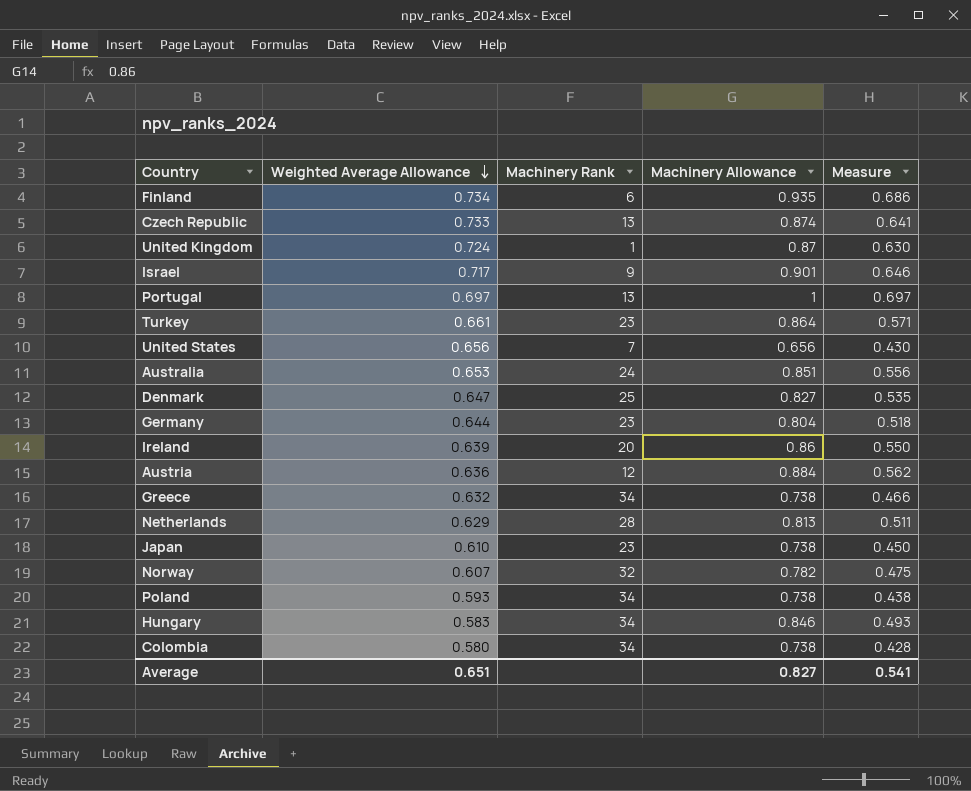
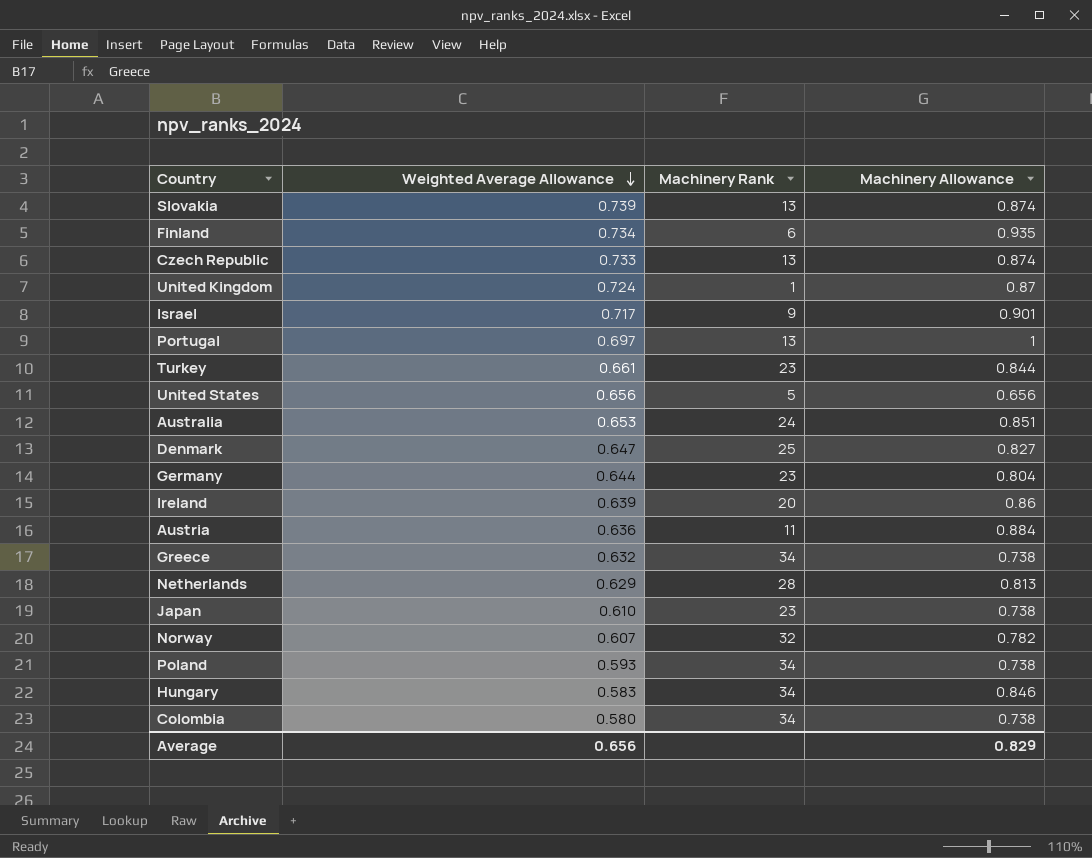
column Measure | formula: [Weighted Average Allowance] * [Machinery Allowance] -> none
row Slovakia: none -> 0.739 | 13 | 0.874
Turkey | Machinery Allowance: 0.864 -> 0.844
United States | Machinery Rank: 7 -> 5
Austria | Machinery Rank: 12 -> 11
Average | Weighted Average Allowance: 0.651 -> 0.656
Average | Machinery Allowance: 0.827 -> 0.829

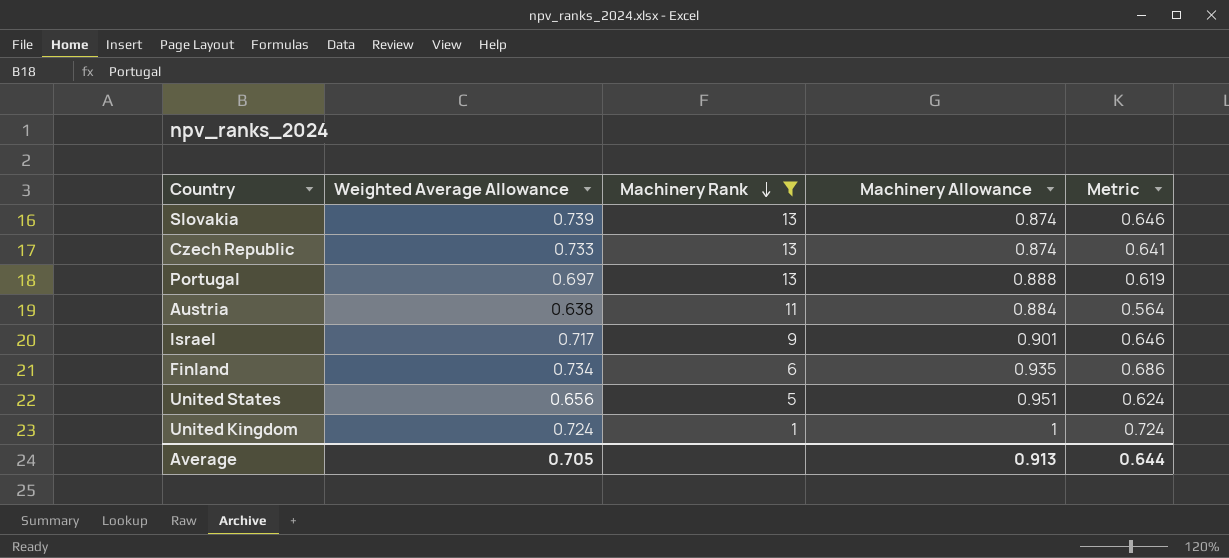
filter: none -> Machinery Rank <= 13
row order: Weighted Average Allowance descending -> Machinery Rank descending
column Metric | formula: none -> [Weighted Average Allowance] * [Machinery Allowance]
Portugal | Machinery Allowance: 1 -> 0.888
Austria | Weighted Average Allowance: 0.636 -> 0.638
United States | Machinery Allowance: 0.656 -> 0.951
United Kingdom | Machinery Allowance: 0.87 -> 1
Average | Weighted Average Allowance: 0.656 -> 0.705
Average | Machinery Allowance: 0.829 -> 0.913

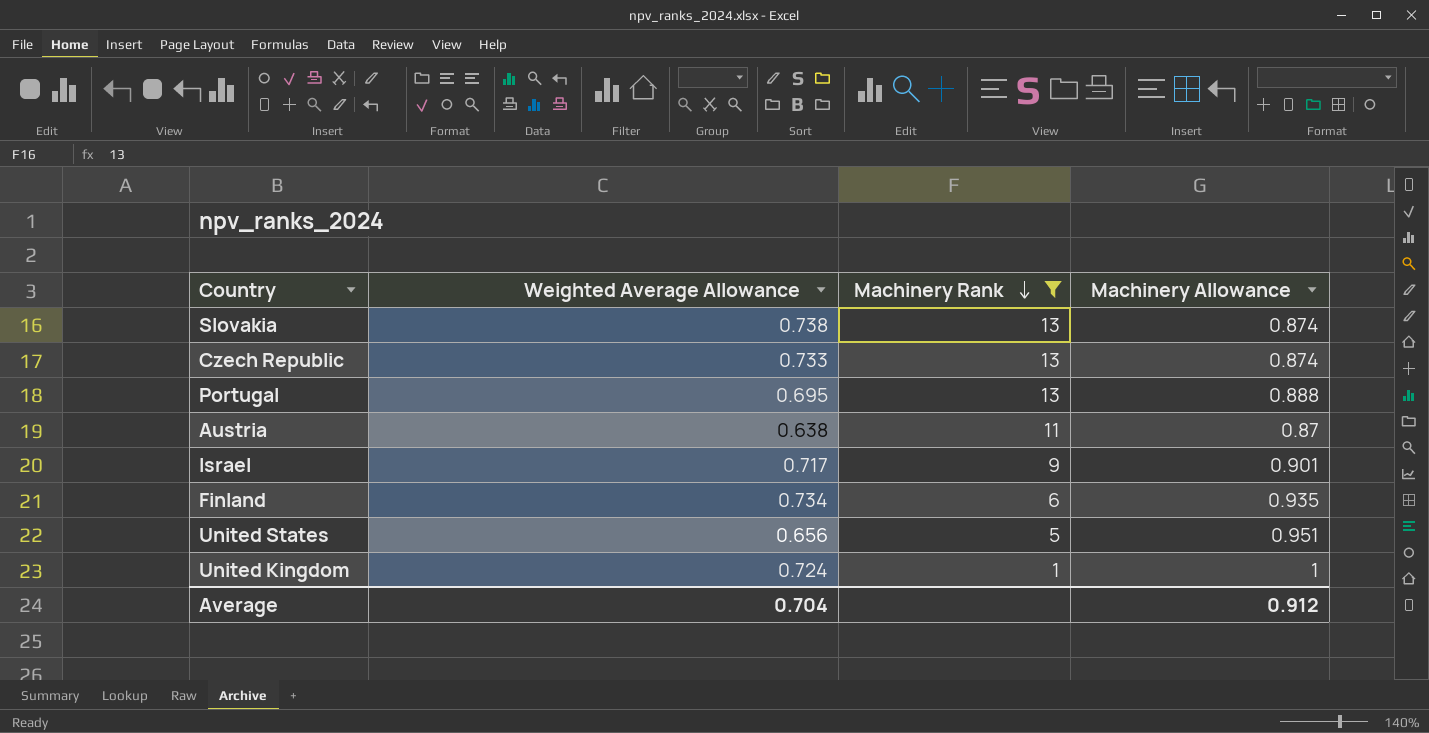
column Metric | formula: [Weighted Average Allowance] * [Machinery Allowance] -> none
Slovakia | Weighted Average Allowance: 0.739 -> 0.738
Portugal | Weighted Average Allowance: 0.697 -> 0.695
Austria | Machinery Allowance: 0.884 -> 0.87
Average | Weighted Average Allowance: 0.705 -> 0.704
Average | Machinery Allowance: 0.913 -> 0.912

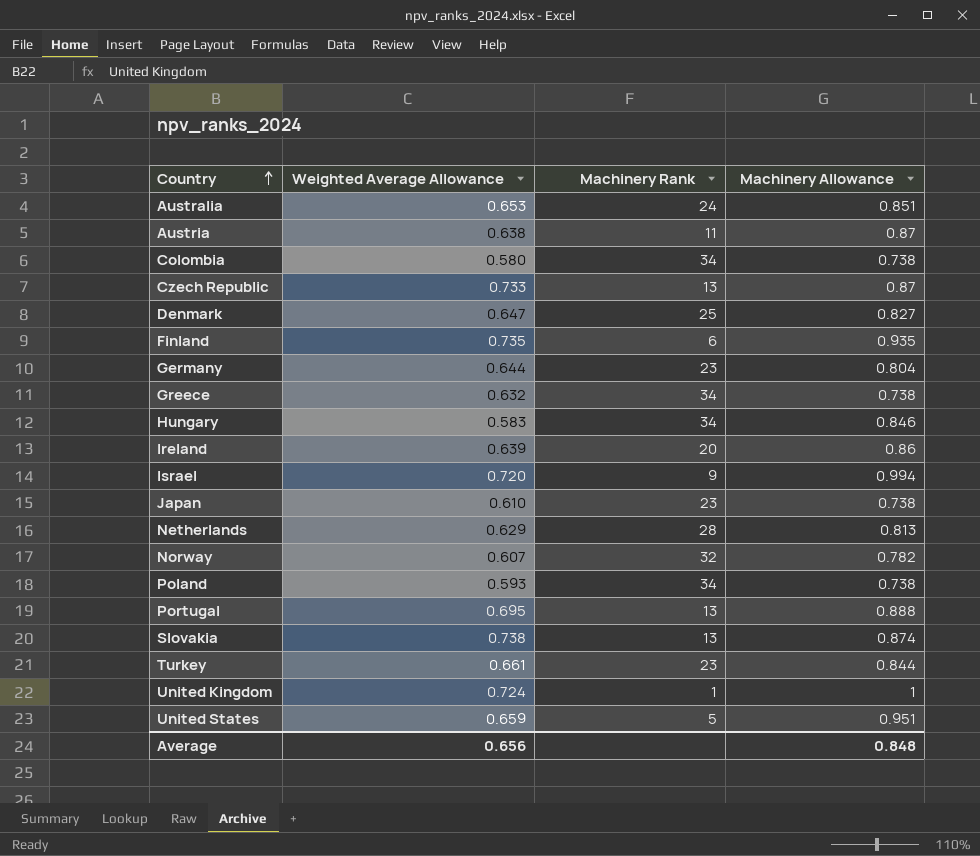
filter: Machinery Rank <= 13 -> none
row order: Machinery Rank descending -> Country ascending
Czech Republic | Machinery Allowance: 0.874 -> 0.87
Finland | Weighted Average Allowance: 0.734 -> 0.735
Israel | Weighted Average Allowance: 0.717 -> 0.720
Israel | Machinery Allowance: 0.901 -> 0.994
United States | Weighted Average Allowance: 0.656 -> 0.659
Average | Weighted Average Allowance: 0.704 -> 0.656
Average | Machinery Allowance: 0.912 -> 0.848

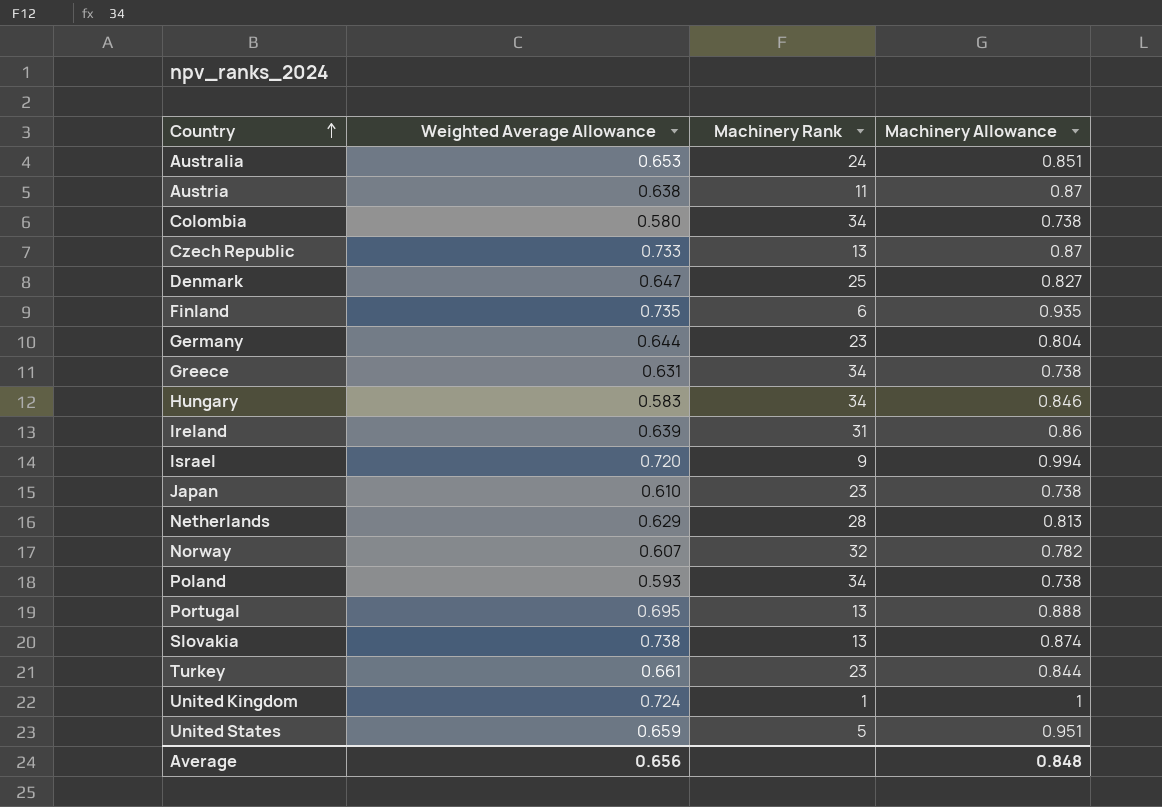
Greece | Weighted Average Allowance: 0.632 -> 0.631
Ireland | Machinery Rank: 20 -> 31

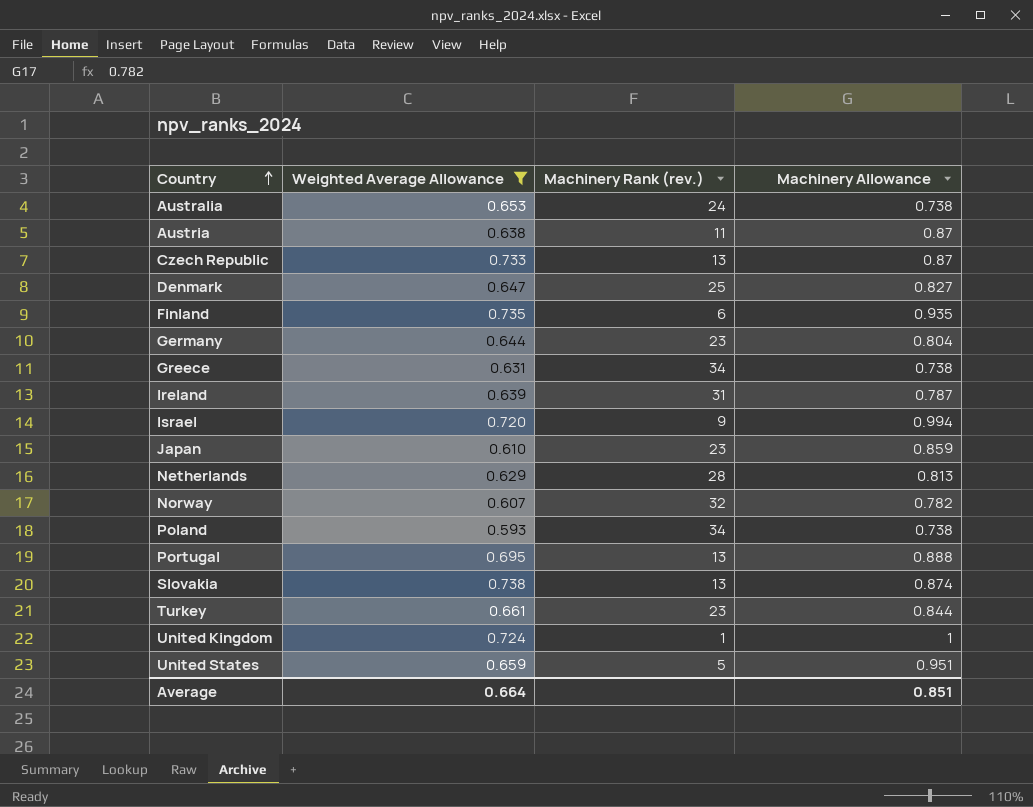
filter: none -> Weighted Average Allowance >= 0.593
column name: Machinery Rank -> Machinery Rank (rev.)
Australia | Machinery Allowance: 0.851 -> 0.738
Ireland | Machinery Allowance: 0.86 -> 0.787
Japan | Machinery Allowance: 0.738 -> 0.859
Average | Weighted Average Allowance: 0.656 -> 0.664
Average | Machinery Allowance: 0.848 -> 0.851

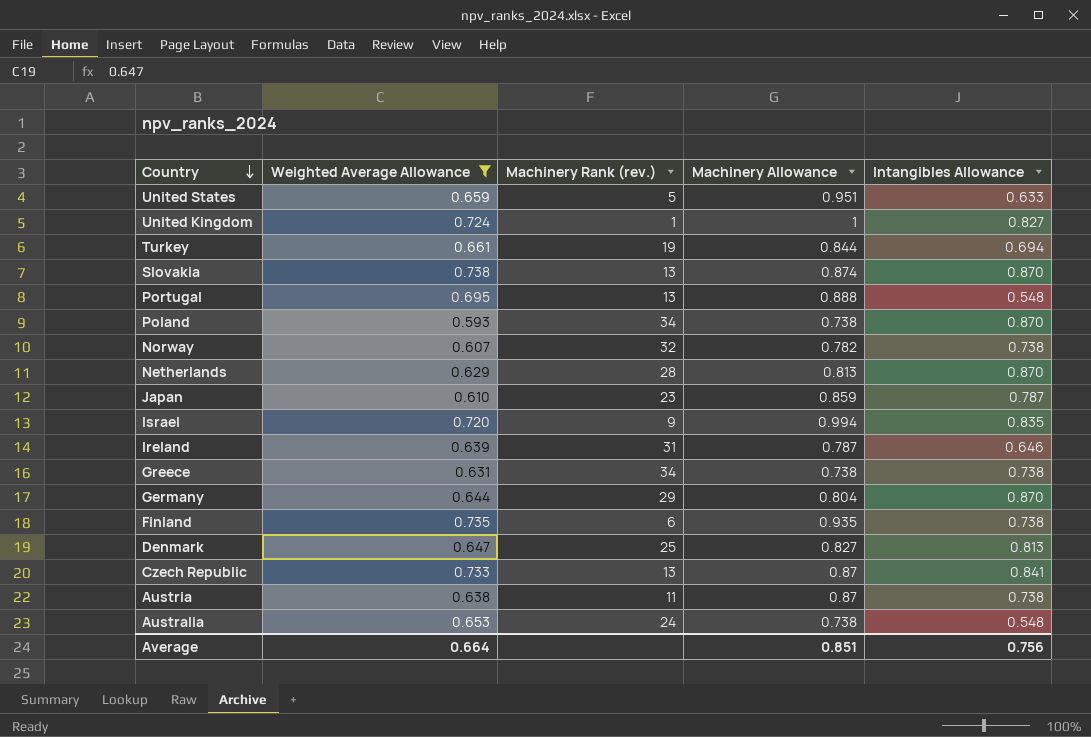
row order: Country ascending -> Country descending
column Intangibles Allowance | position: none -> 5
Turkey | Machinery Rank (rev.): 23 -> 19
Germany | Machinery Rank (rev.): 23 -> 29

